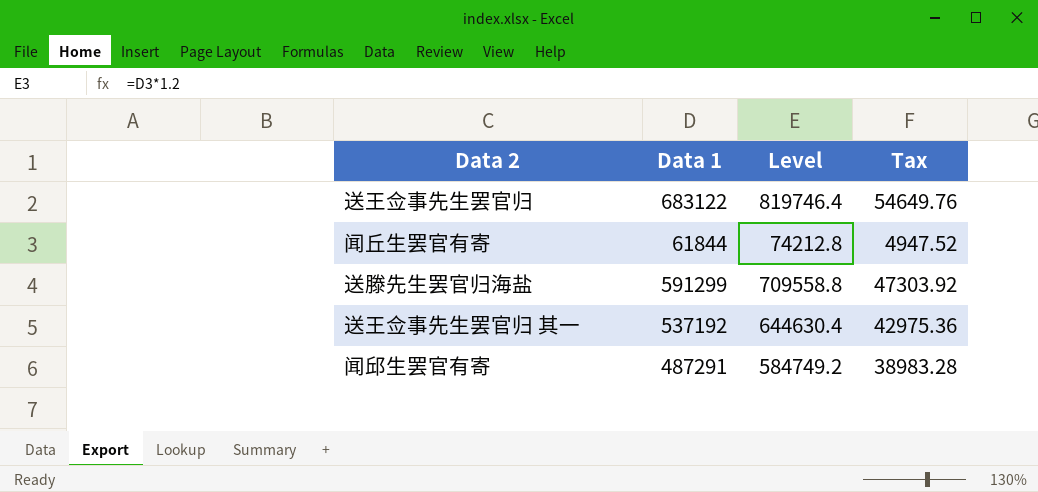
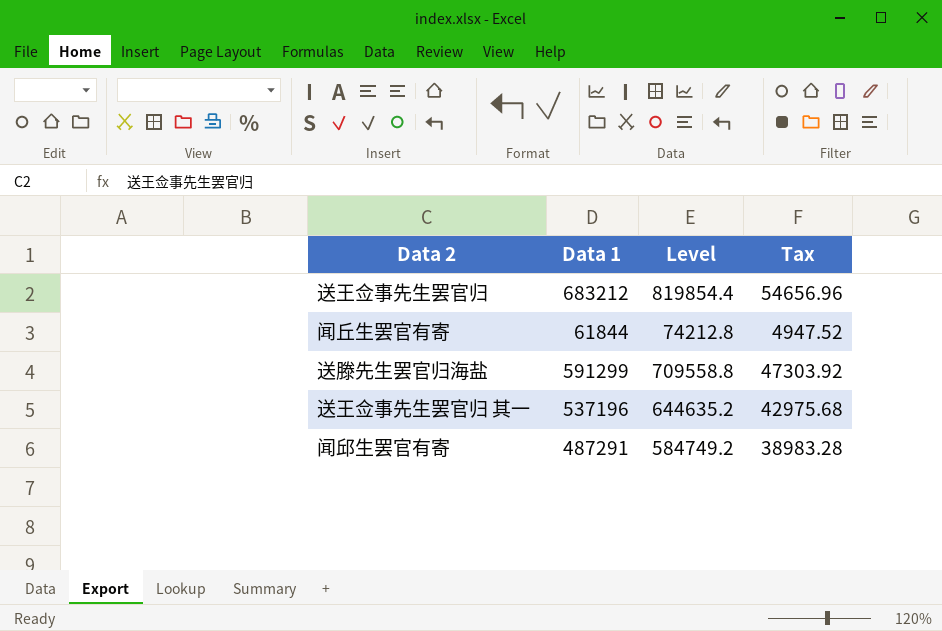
送王佥事先生罢官归 | Data 1: 683122 -> 683212
送王佥事先生罢官归 | Level: 819746.4 -> 819854.4
送王佥事先生罢官归 | Tax: 54649.76 -> 54656.96
送王佥事先生罢官归 其一 | Data 1: 537192 -> 537196
送王佥事先生罢官归 其一 | Level: 644630.4 -> 644635.2
送王佥事先生罢官归 其一 | Tax: 42975.36 -> 42975.68

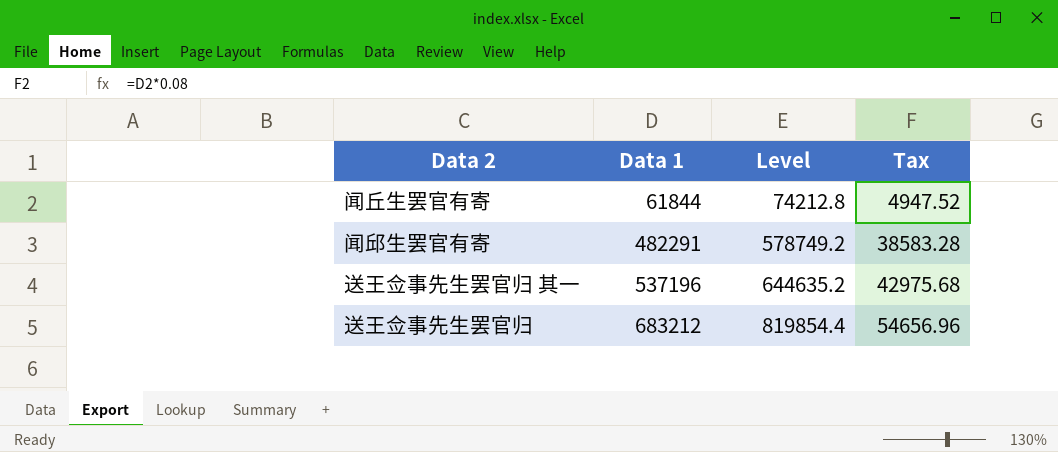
row order: none -> Data 1 ascending
row 送滕先生罢官归海盐: 591299 | 709558.8 | 47303.92 -> none
闻邱生罢官有寄 | Data 1: 487291 -> 482291
闻邱生罢官有寄 | Level: 584749.2 -> 578749.2
闻邱生罢官有寄 | Tax: 38983.28 -> 38583.28

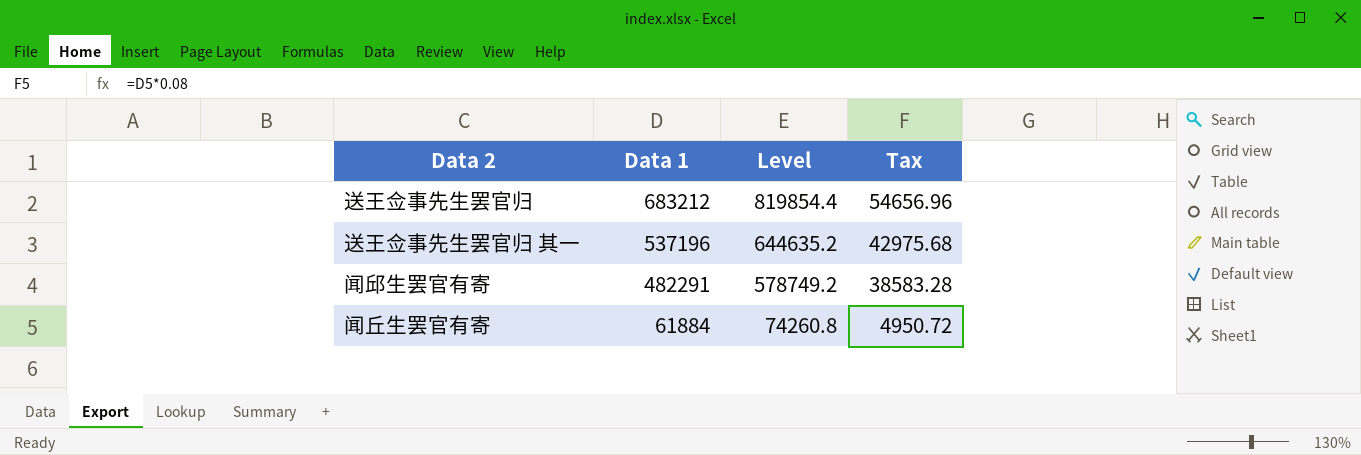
row order: Data 1 ascending -> Data 1 descending
闻丘生罢官有寄 | Data 1: 61844 -> 61884
闻丘生罢官有寄 | Level: 74212.8 -> 74260.8
闻丘生罢官有寄 | Tax: 4947.52 -> 4950.72

